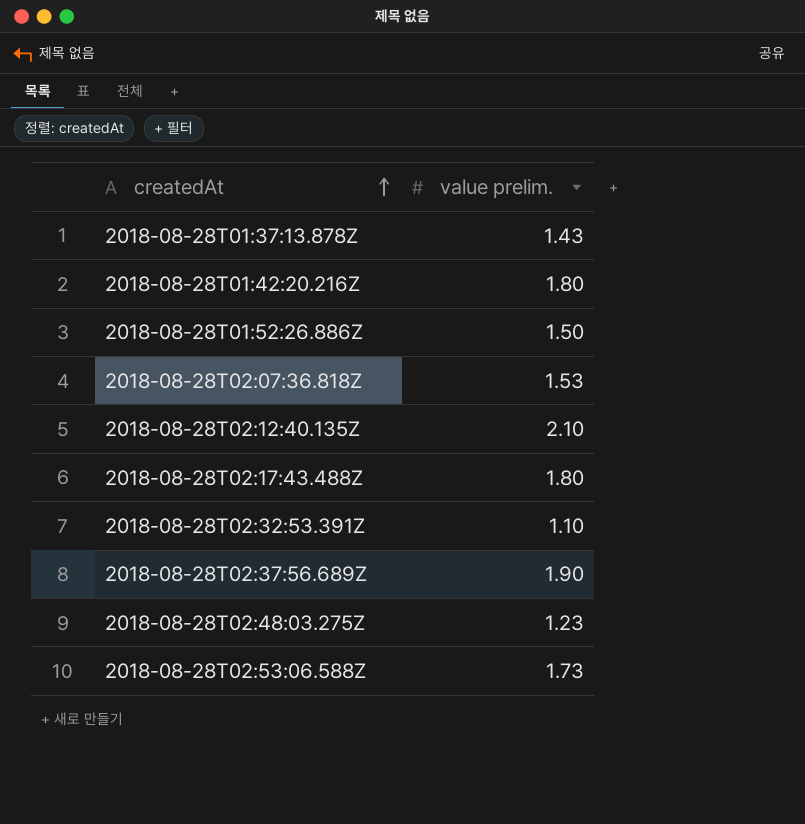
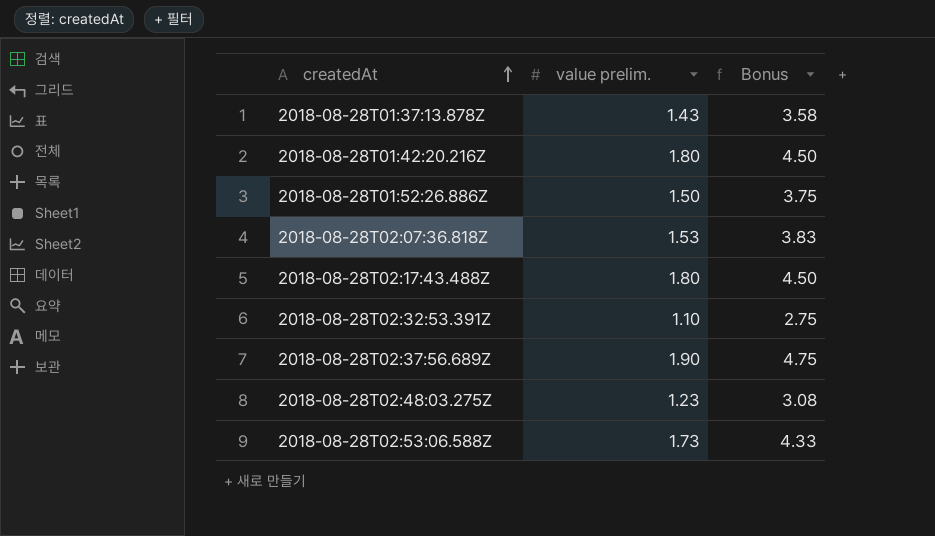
column Bonus | formula: none -> [value prelim.] * 2.5
row 2018-08-28T02:12:40.135Z: 2.10 -> none

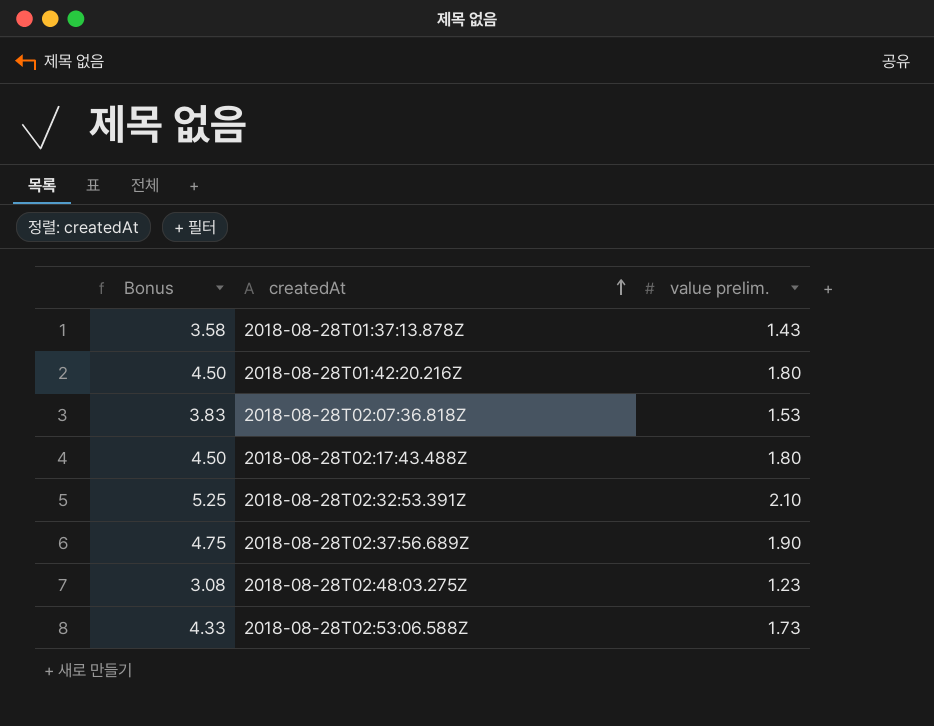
column Bonus | position: 3 -> 1
row 2018-08-28T01:52:26.886Z: 1.50 | 3.75 -> none
2018-08-28T02:32:53.391Z | Bonus: 2.75 -> 5.25
2018-08-28T02:32:53.391Z | value prelim.: 1.10 -> 2.10

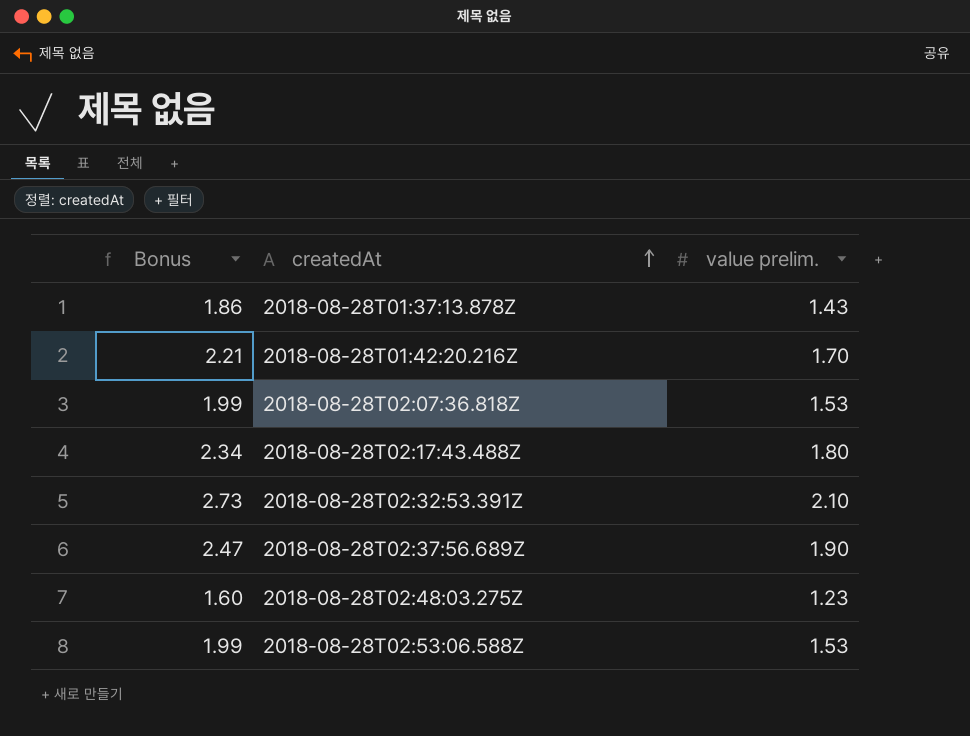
column Bonus | formula: [value prelim.] * 2.5 -> [value prelim.] * 1.3
2018-08-28T01:42:20.216Z | value prelim.: 1.80 -> 1.70
2018-08-28T02:53:06.588Z | value prelim.: 1.73 -> 1.53

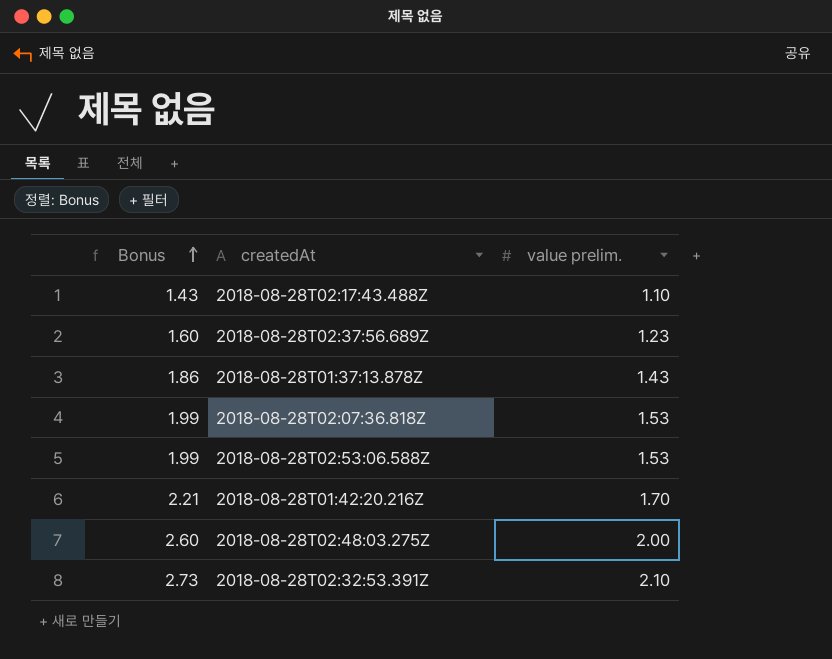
row order: createdAt ascending -> Bonus ascending
2018-08-28T02:17:43.488Z | Bonus: 2.34 -> 1.43
2018-08-28T02:17:43.488Z | value prelim.: 1.80 -> 1.10
2018-08-28T02:37:56.689Z | Bonus: 2.47 -> 1.60
2018-08-28T02:37:56.689Z | value prelim.: 1.90 -> 1.23
2018-08-28T02:48:03.275Z | Bonus: 1.60 -> 2.60
2018-08-28T02:48:03.275Z | value prelim.: 1.23 -> 2.00

